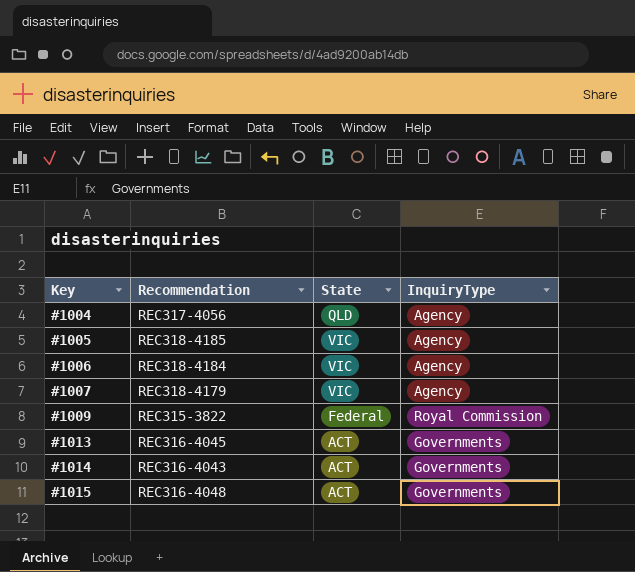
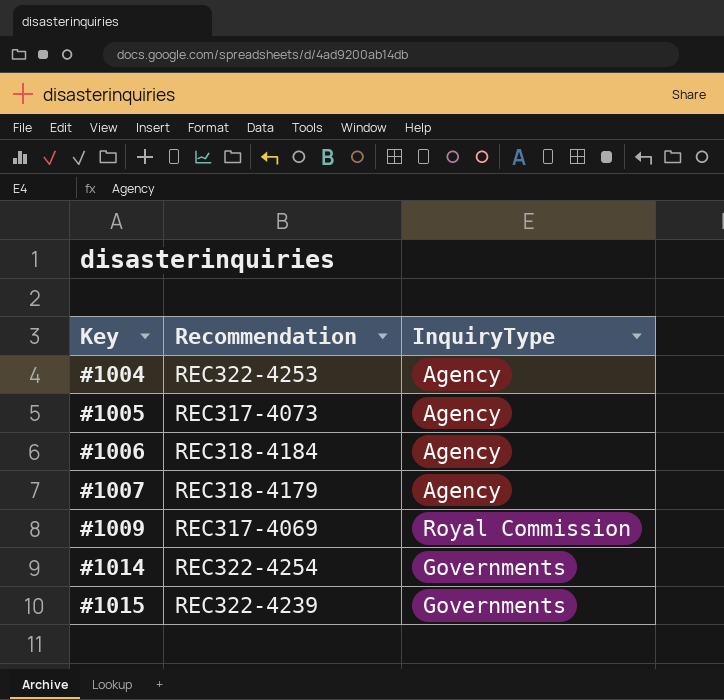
column State | position: 3 -> none
row #1013: REC316-4045 | ACT | Governments -> none
#1004 | Recommendation: REC317-4056 -> REC322-4253
#1005 | Recommendation: REC318-4185 -> REC317-4073
#1009 | Recommendation: REC315-3822 -> REC317-4069
#1014 | Recommendation: REC316-4043 -> REC322-4254
#1015 | Recommendation: REC316-4048 -> REC322-4239

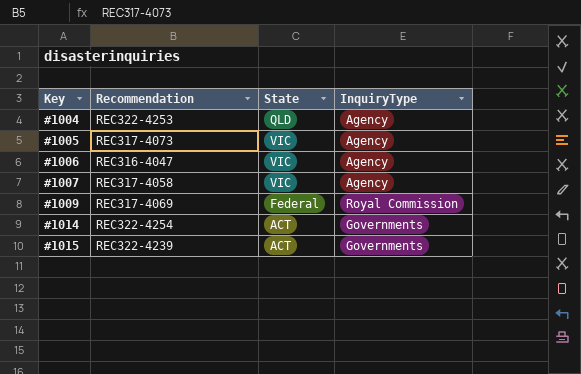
column State | position: none -> 3
#1006 | Recommendation: REC318-4184 -> REC316-4047
#1007 | Recommendation: REC318-4179 -> REC317-4058

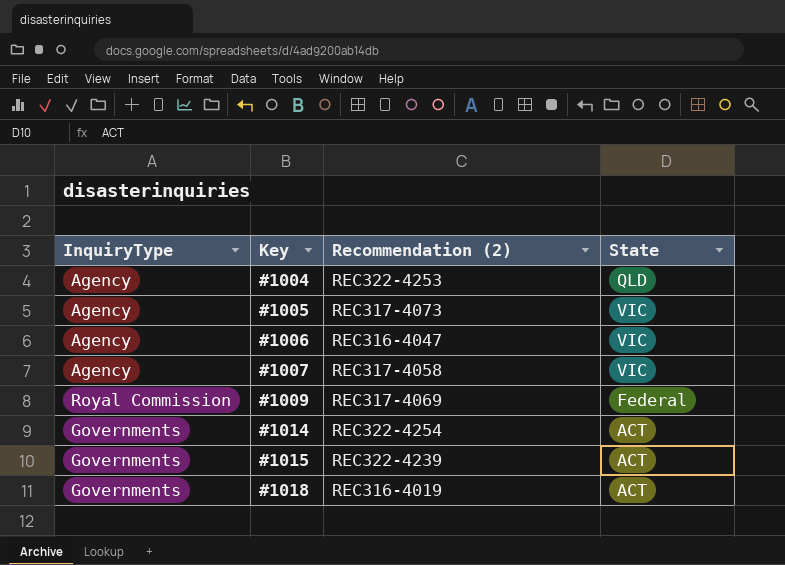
column InquiryType | position: 4 -> 1
column name: Recommendation -> Recommendation (2)
row #1018: none -> Governments | REC316-4019 | ACT

